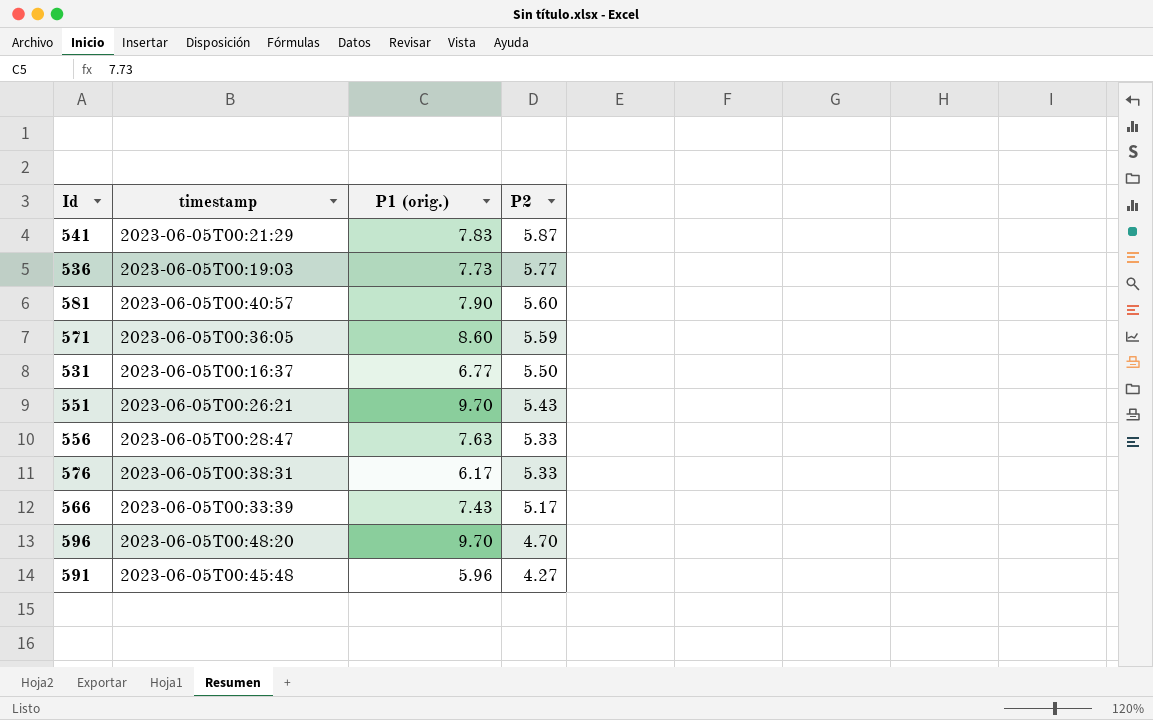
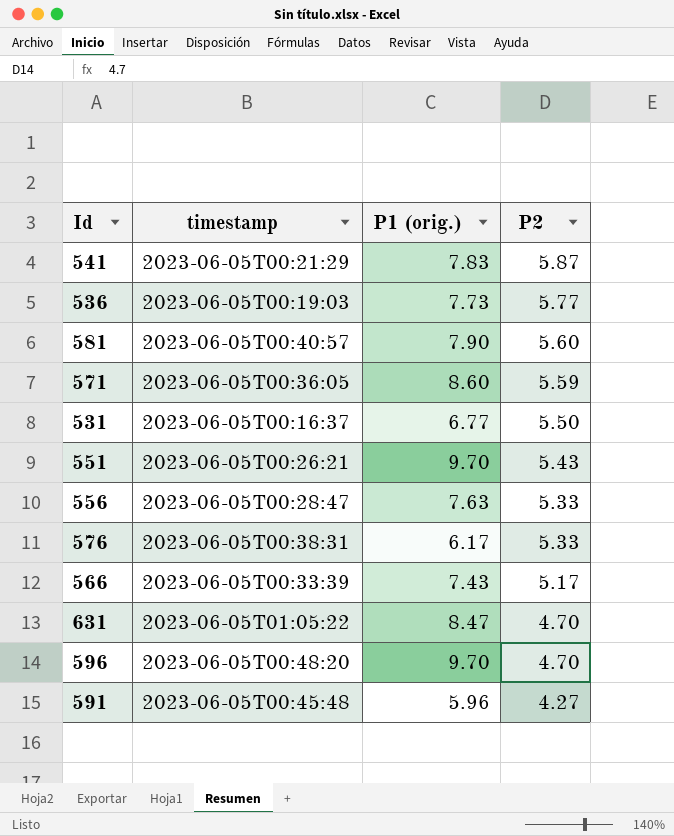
row 631: none -> 2023-06-05T01:05:22 | 8.47 | 4.70

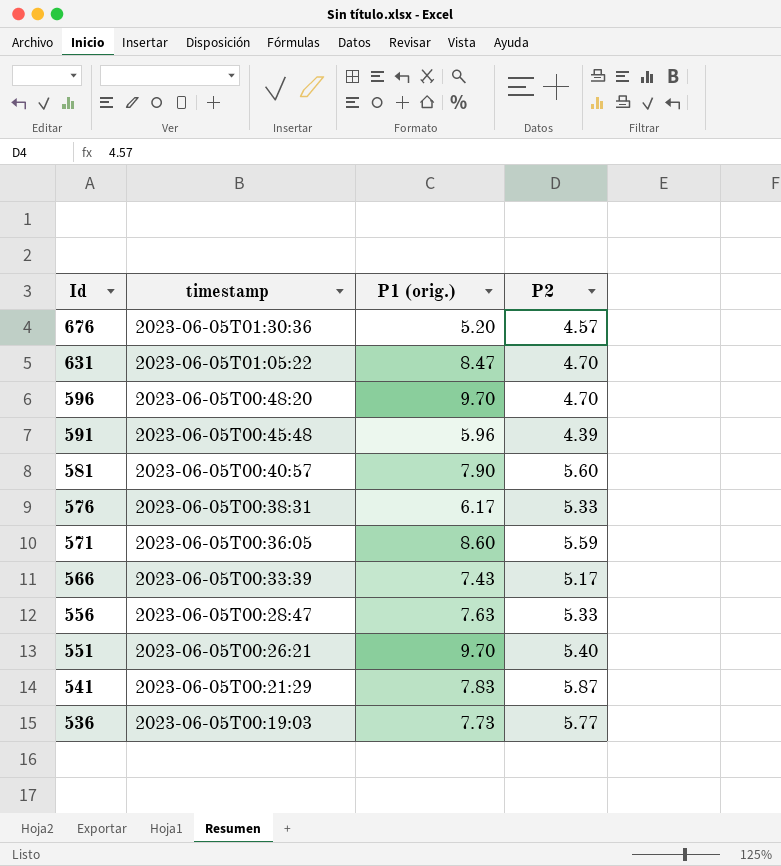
row order: P2 descending -> Id descending
row 531: 2023-06-05T00:16:37 | 6.77 | 5.50 -> none
row 676: none -> 2023-06-05T01:30:36 | 5.20 | 4.57
591 | P2: 4.27 -> 4.39
551 | P2: 5.43 -> 5.40

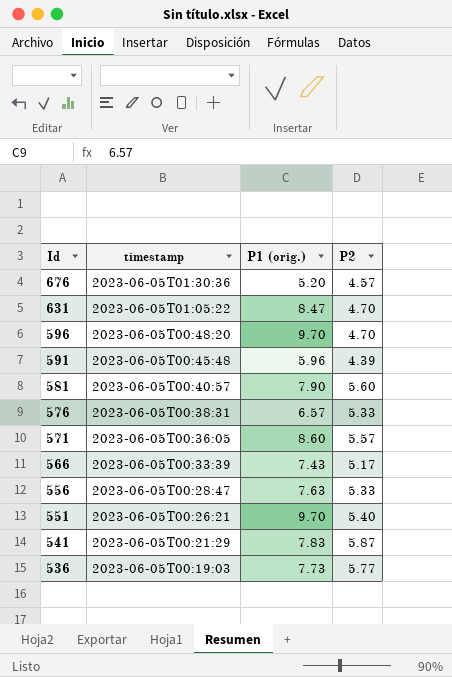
576 | P1 (orig.): 6.17 -> 6.57
571 | P2: 5.59 -> 5.57

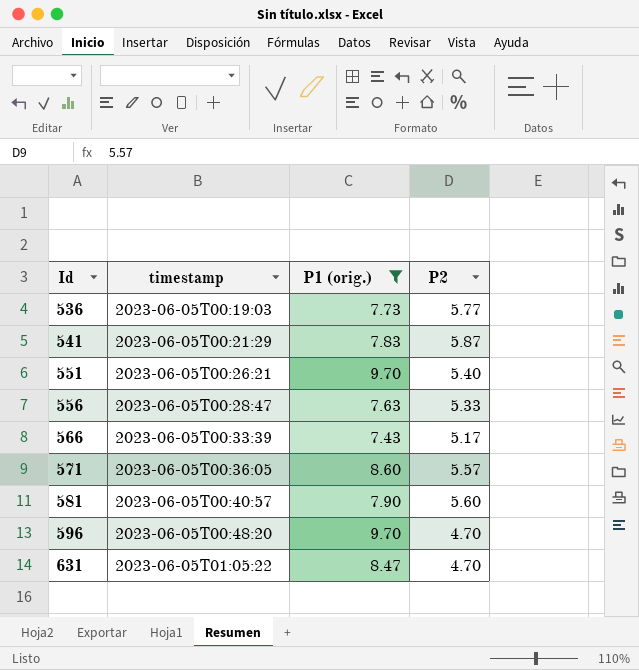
filter: none -> P1 (orig.) >= 7.43
row order: Id descending -> Id ascending

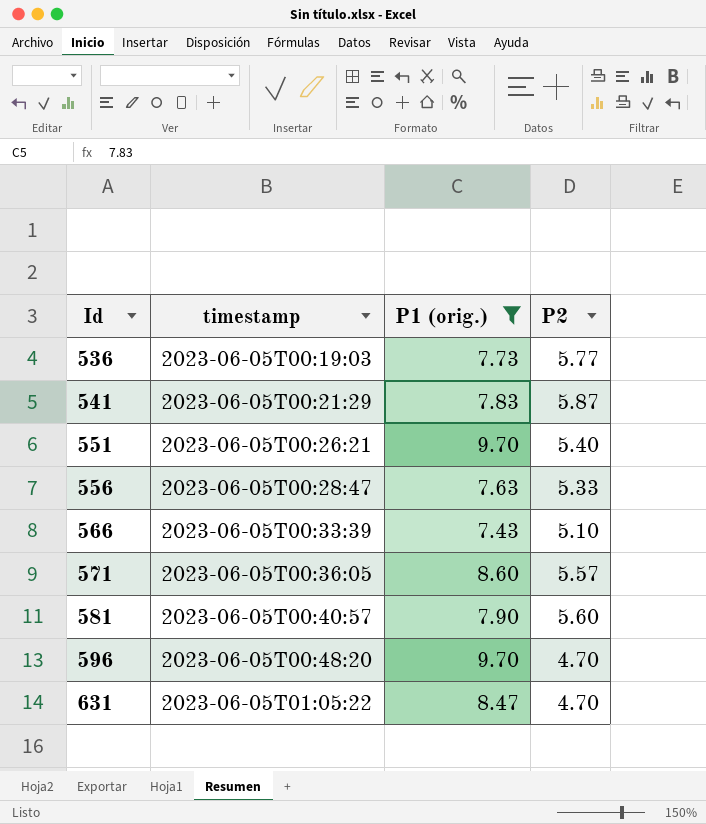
566 | P2: 5.17 -> 5.10

